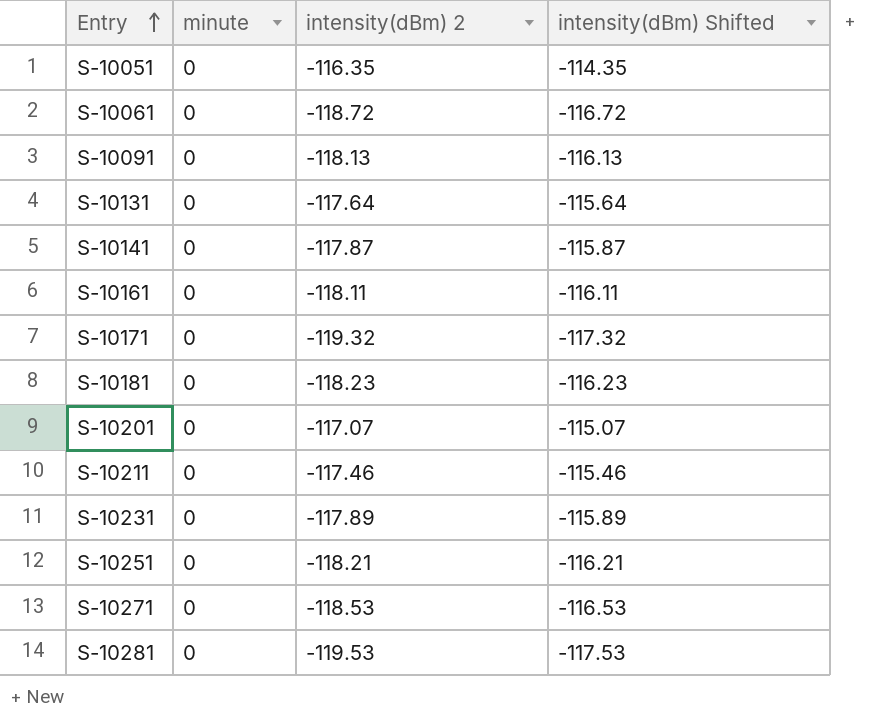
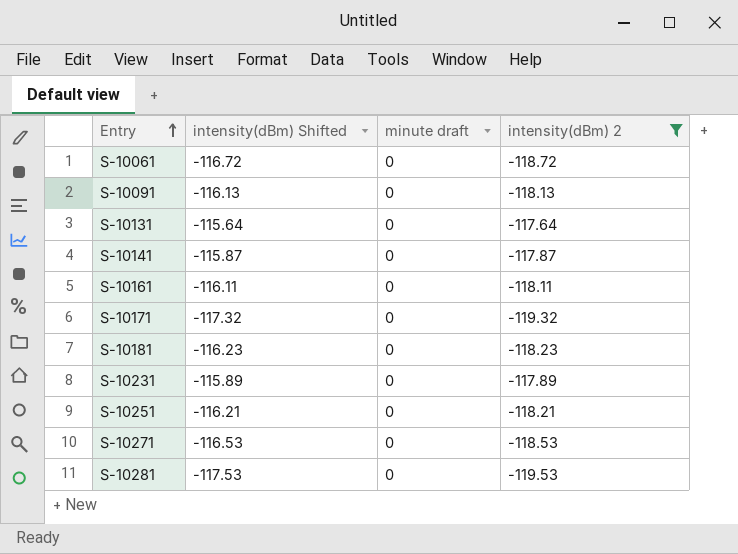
filter: none -> intensity(dBm) 2 <= -117.64
column intensity(dBm) Shifted | position: 4 -> 2
column name: minute -> minute draft

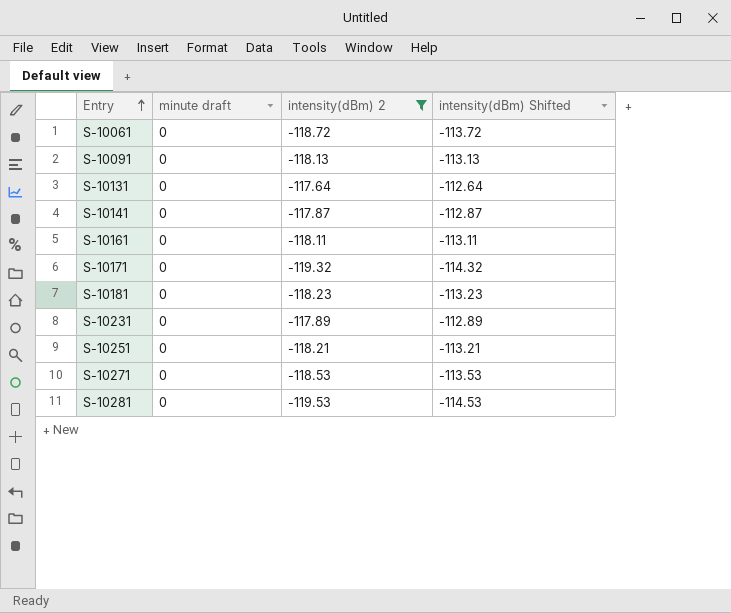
column intensity(dBm) Shifted | formula: [intensity(dBm) 2] + 2 -> [intensity(dBm) 2] + 5
column intensity(dBm) Shifted | position: 2 -> 4

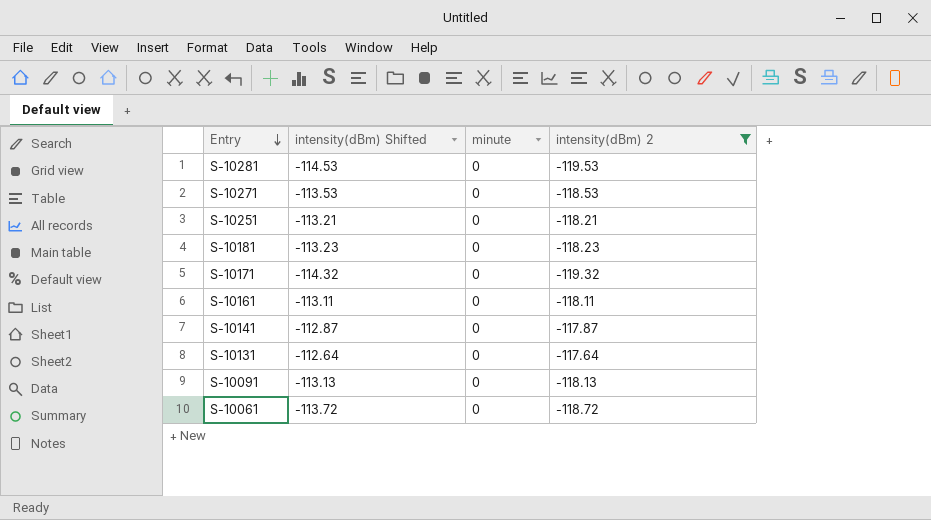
row order: Entry ascending -> Entry descending
column intensity(dBm) Shifted | position: 4 -> 2
column name: minute draft -> minute
row S-10231: 0 | -117.89 | -112.89 -> none

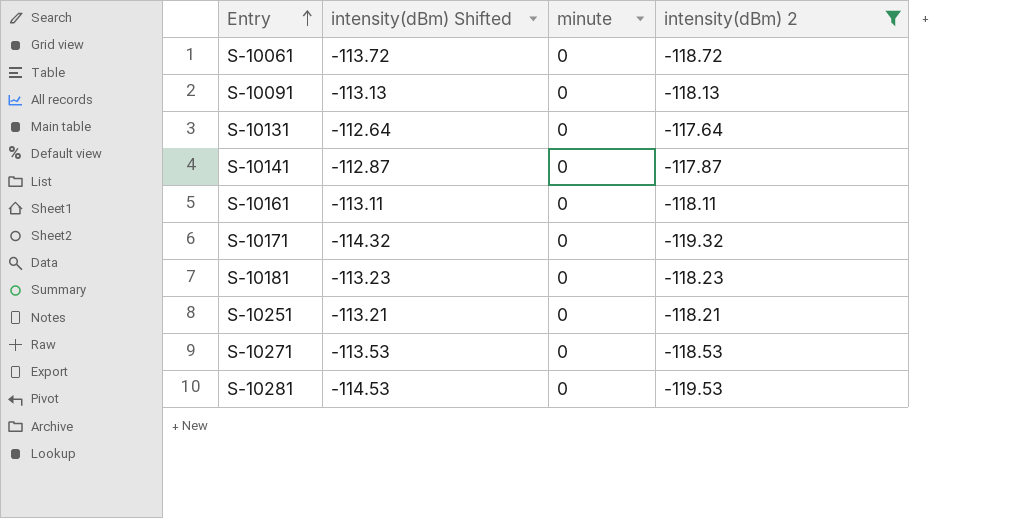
row order: Entry descending -> Entry ascending

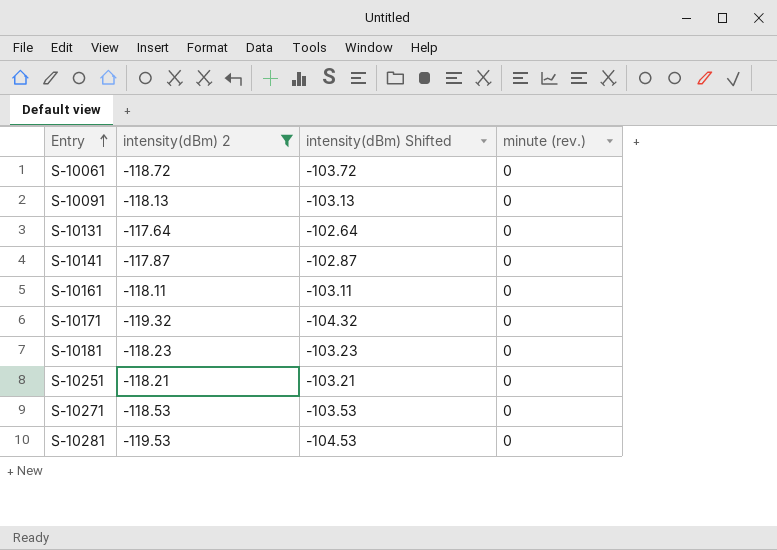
column intensity(dBm) 2 | position: 4 -> 2
column intensity(dBm) Shifted | formula: [intensity(dBm) 2] + 5 -> [intensity(dBm) 2] + 15
column name: minute -> minute (rev.)

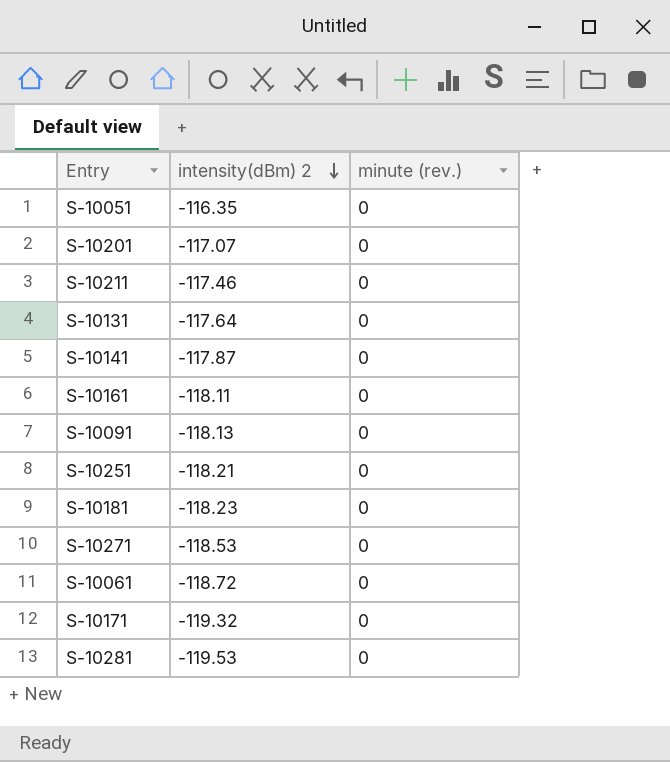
filter: intensity(dBm) 2 <= -117.64 -> none
row order: Entry ascending -> intensity(dBm) 2 descending
column intensity(dBm) Shifted | formula: [intensity(dBm) 2] + 15 -> none

